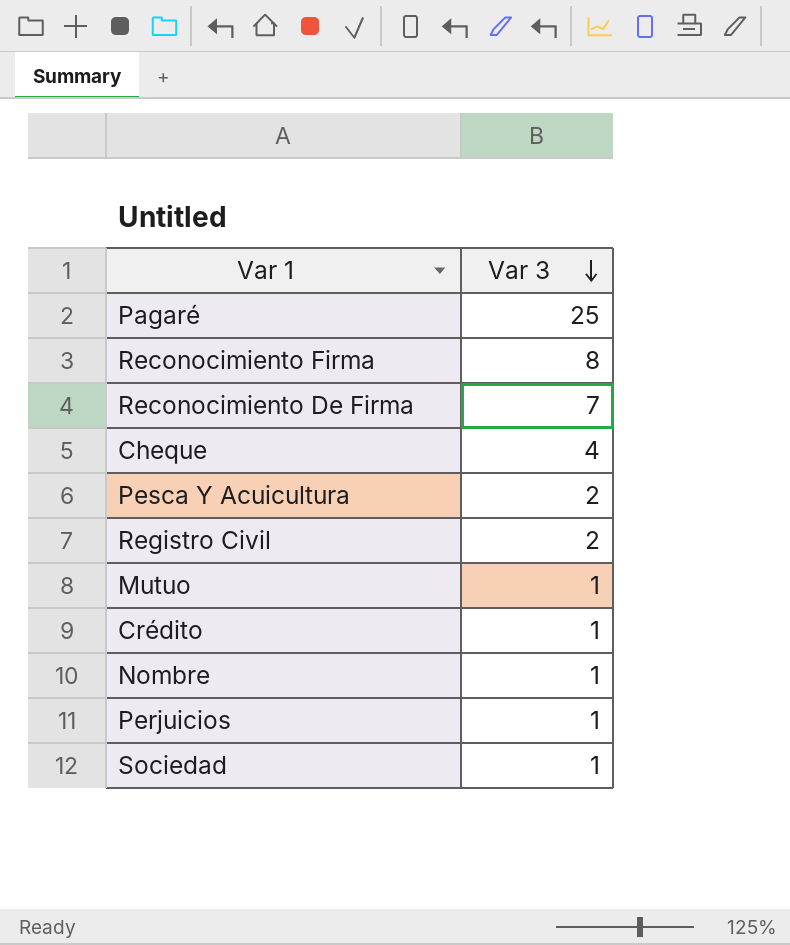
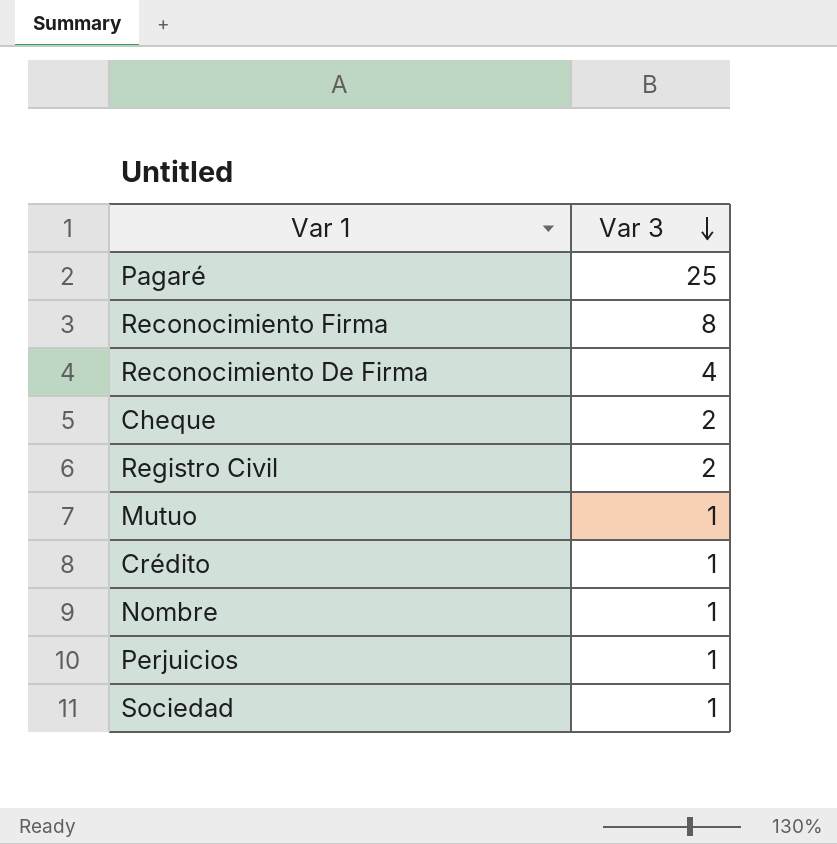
row Pesca Y Acuicultura: 2 -> none
Reconocimiento De Firma | Var 3: 7 -> 4
Cheque | Var 3: 4 -> 2

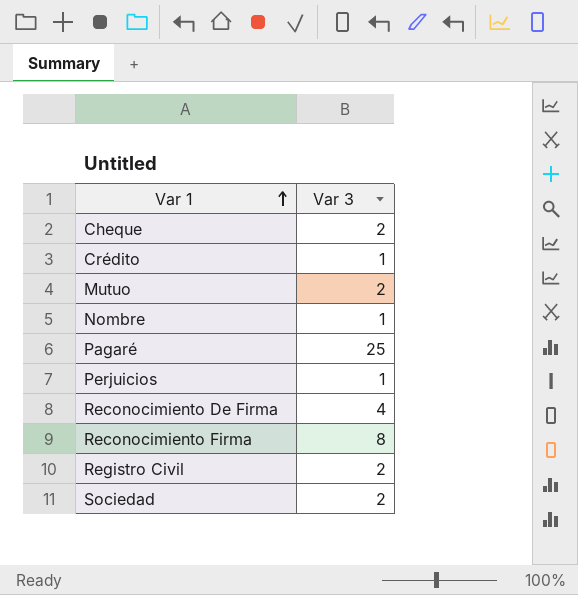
row order: Var 3 descending -> Var 1 ascending
Mutuo | Var 3: 1 -> 2
Sociedad | Var 3: 1 -> 2

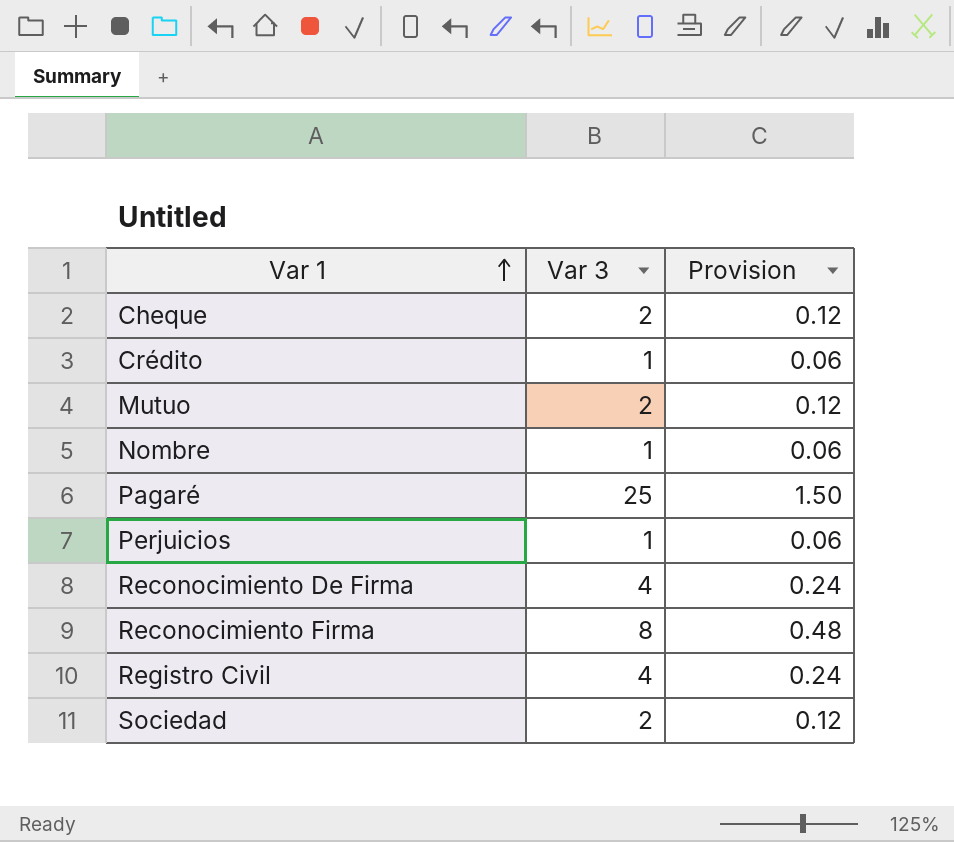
column Provision | formula: none -> [Var 3] * 0.06
Registro Civil | Var 3: 2 -> 4

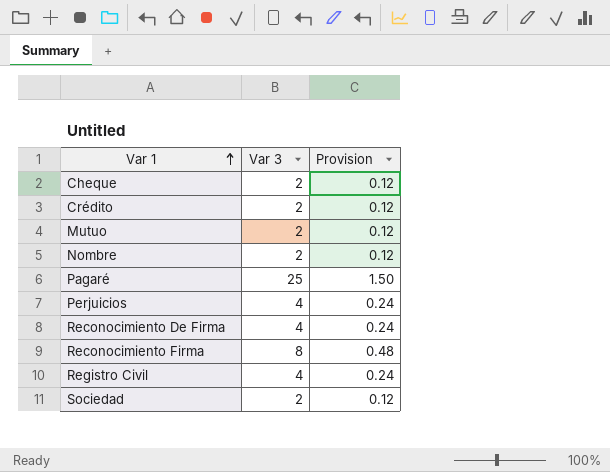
Crédito | Var 3: 1 -> 2
Crédito | Provision: 0.06 -> 0.12
Nombre | Var 3: 1 -> 2
Nombre | Provision: 0.06 -> 0.12
Perjuicios | Var 3: 1 -> 4
Perjuicios | Provision: 0.06 -> 0.24

